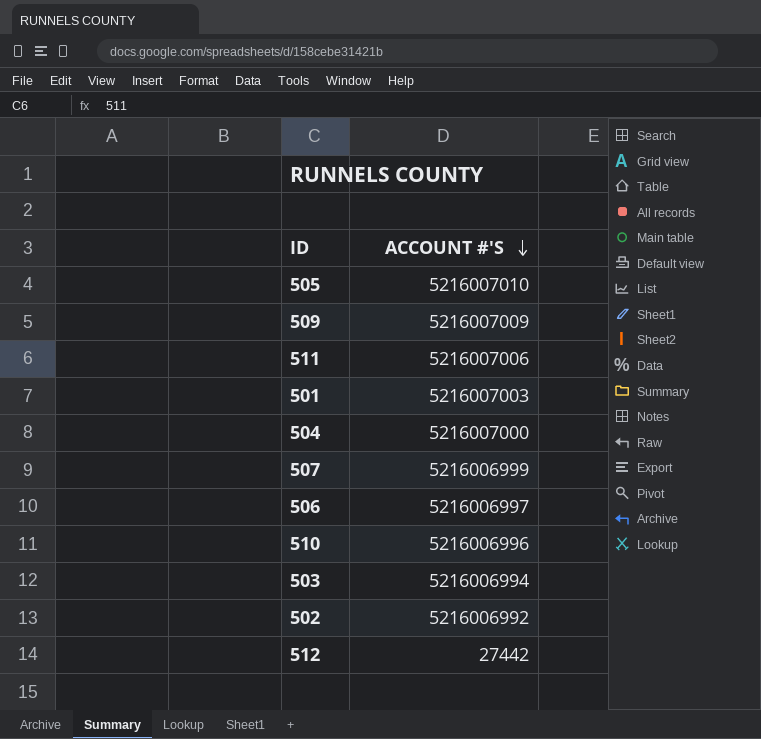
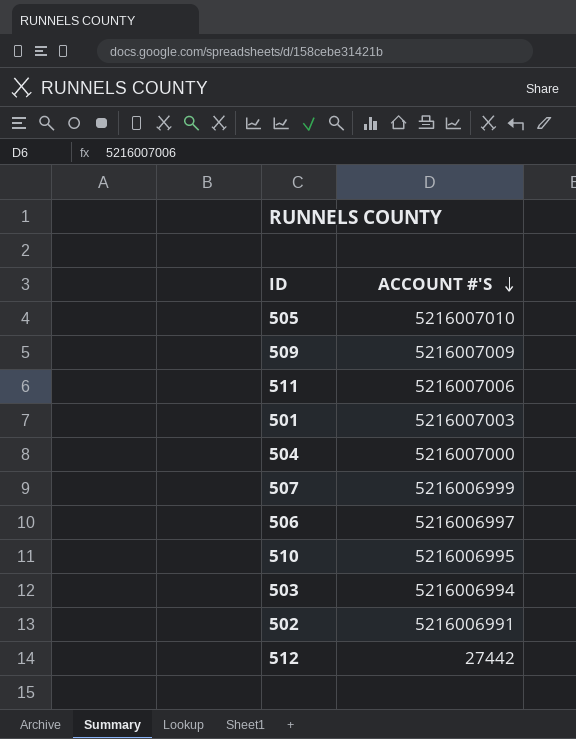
510 | ACCOUNT #'S: 5216006996 -> 5216006995
502 | ACCOUNT #'S: 5216006992 -> 5216006991

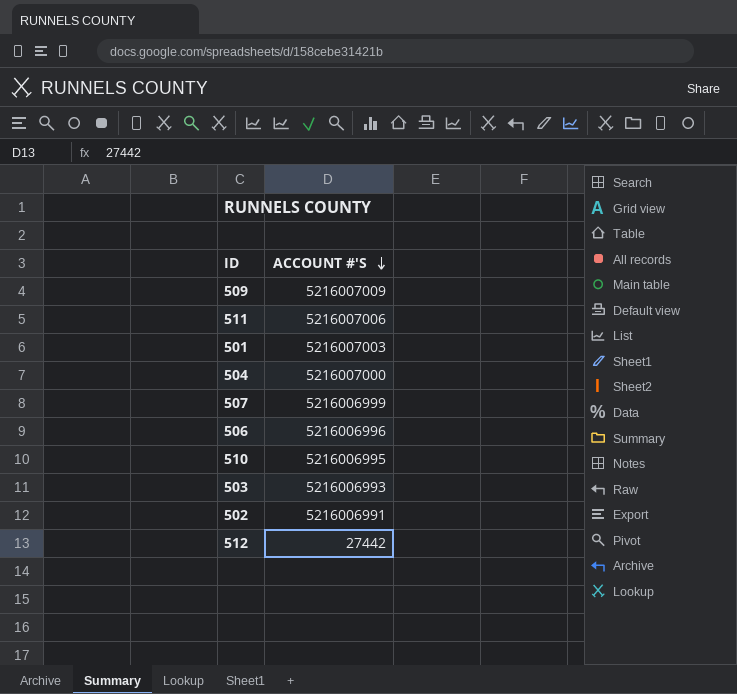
row 505: 5216007010 -> none
506 | ACCOUNT #'S: 5216006997 -> 5216006996
503 | ACCOUNT #'S: 5216006994 -> 5216006993

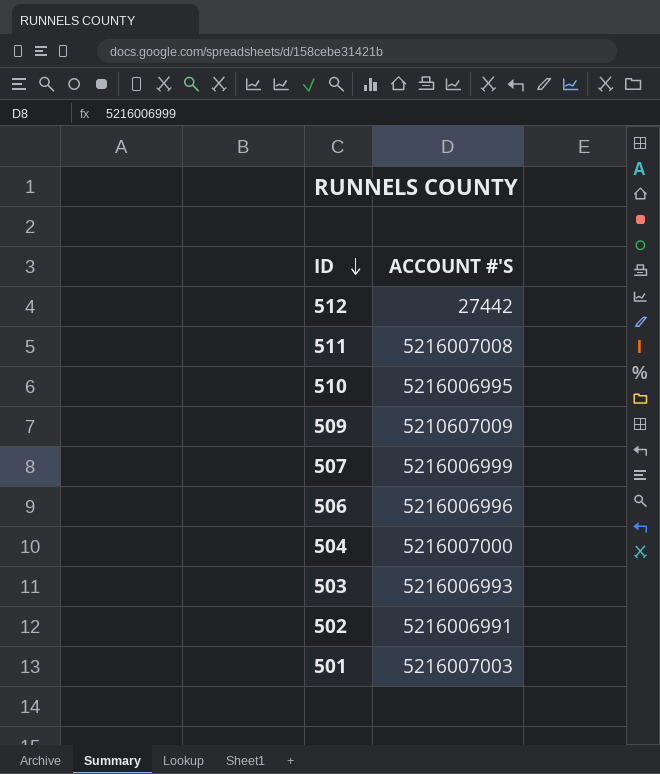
row order: ACCOUNT #'S descending -> ID descending
511 | ACCOUNT #'S: 5216007006 -> 5216007008
509 | ACCOUNT #'S: 5216007009 -> 5210607009

